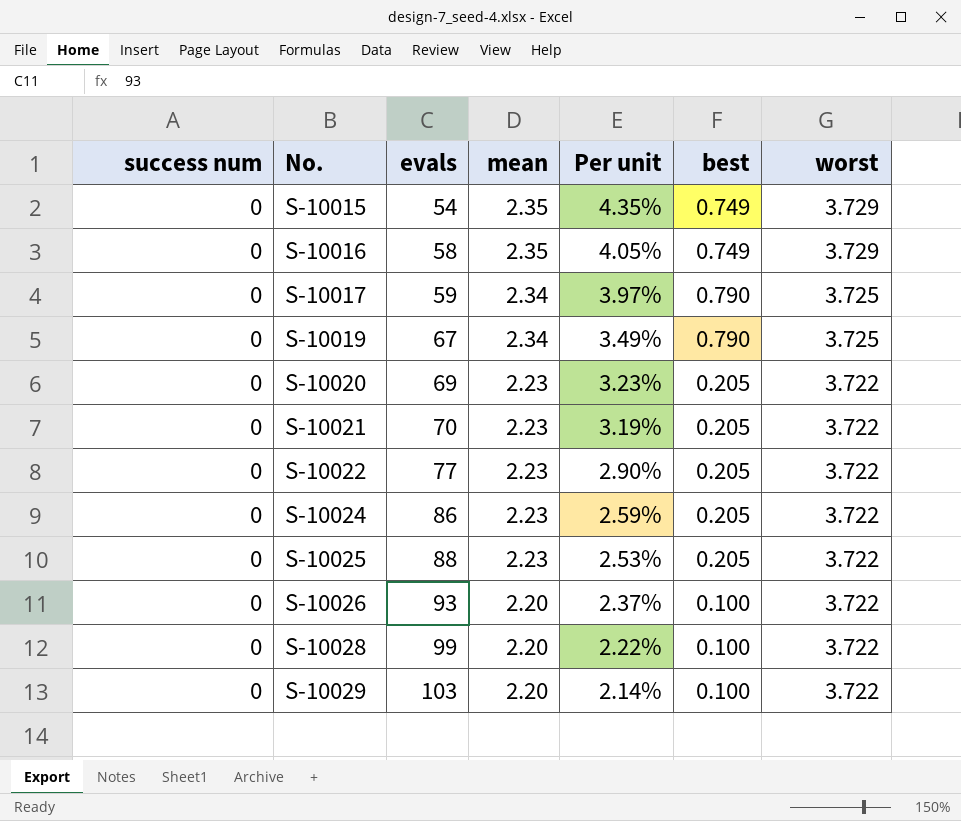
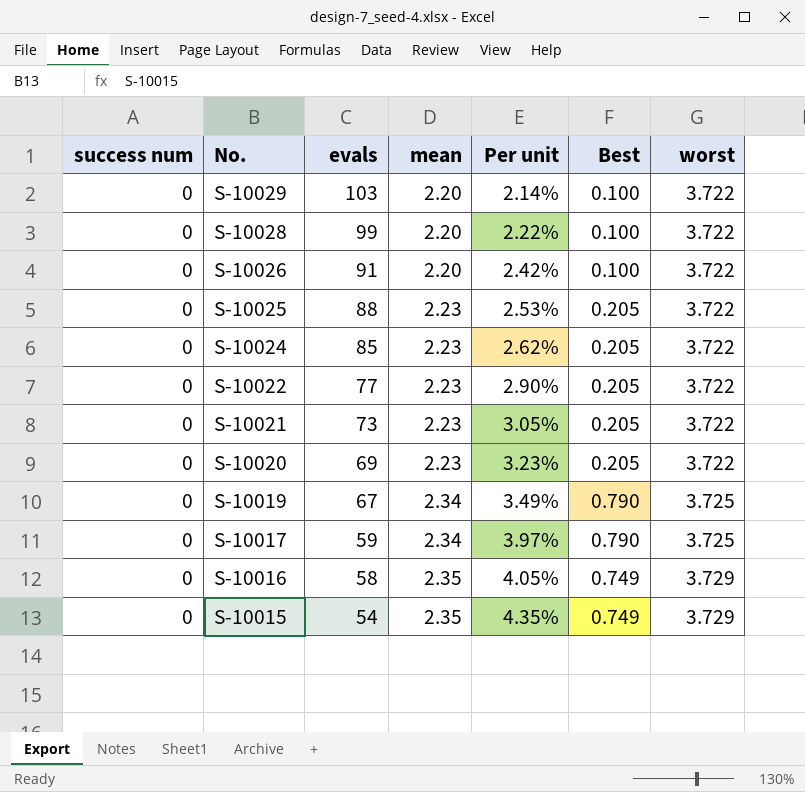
row order: No. ascending -> No. descending
column name: best -> Best
S-10026 | evals: 93 -> 91
S-10026 | Per unit: 2.37% -> 2.42%
S-10024 | evals: 86 -> 85
S-10024 | Per unit: 2.59% -> 2.62%
S-10021 | evals: 70 -> 73
S-10021 | Per unit: 3.19% -> 3.05%

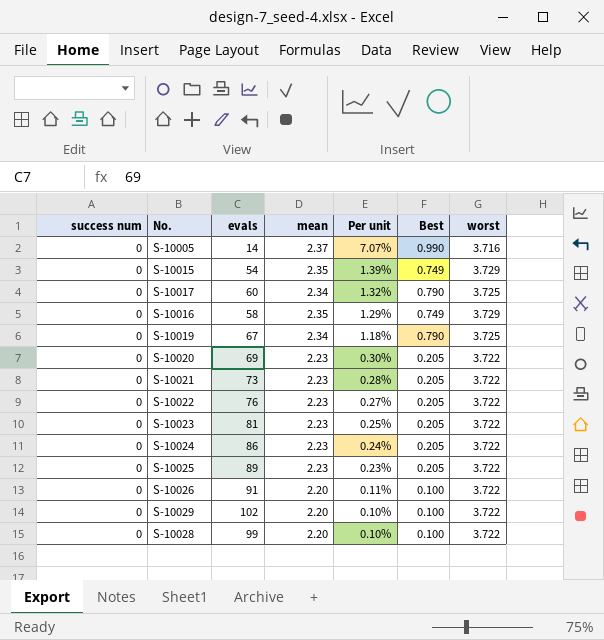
row order: No. descending -> Per unit descending
column Per unit | formula: [mean] / [evals] -> [Best] / [evals]
row S-10005: none -> 0 | 14 | 2.37 | 7.07% | 0.990 | 3.716
S-10017 | evals: 59 -> 60
S-10022 | evals: 77 -> 76
row S-10023: none -> 0 | 81 | 2.23 | 0.25% | 0.205 | 3.722
S-10024 | evals: 85 -> 86
S-10025 | evals: 88 -> 89
S-10029 | evals: 103 -> 102

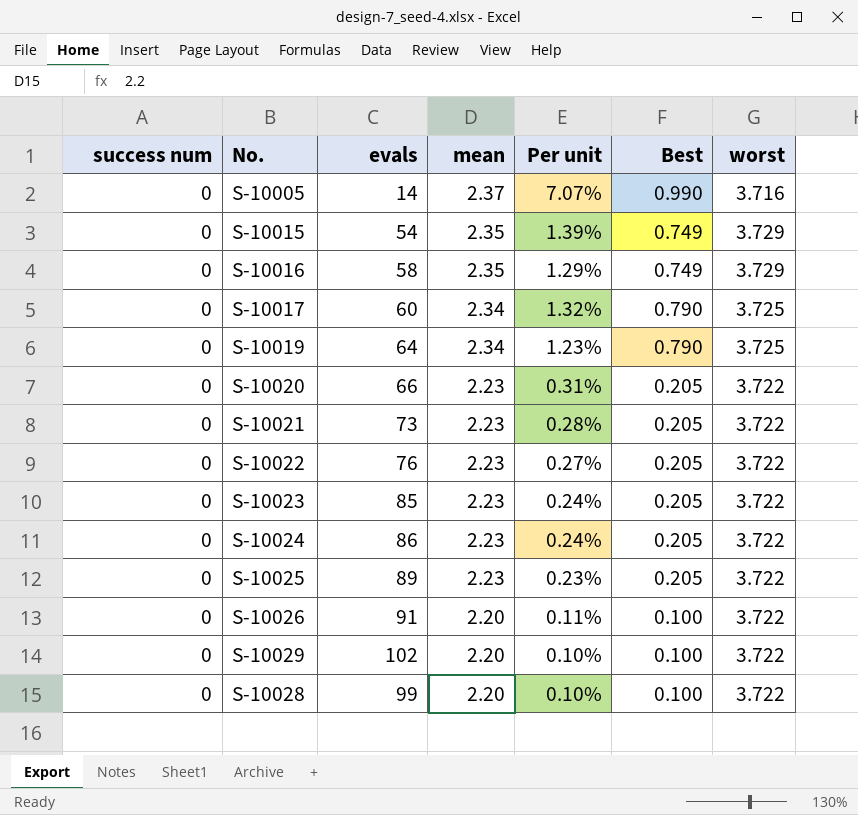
row order: Per unit descending -> mean descending
S-10019 | evals: 67 -> 64
S-10019 | Per unit: 1.18% -> 1.23%
S-10020 | evals: 69 -> 66
S-10020 | Per unit: 0.30% -> 0.31%
S-10023 | evals: 81 -> 85
S-10023 | Per unit: 0.25% -> 0.24%

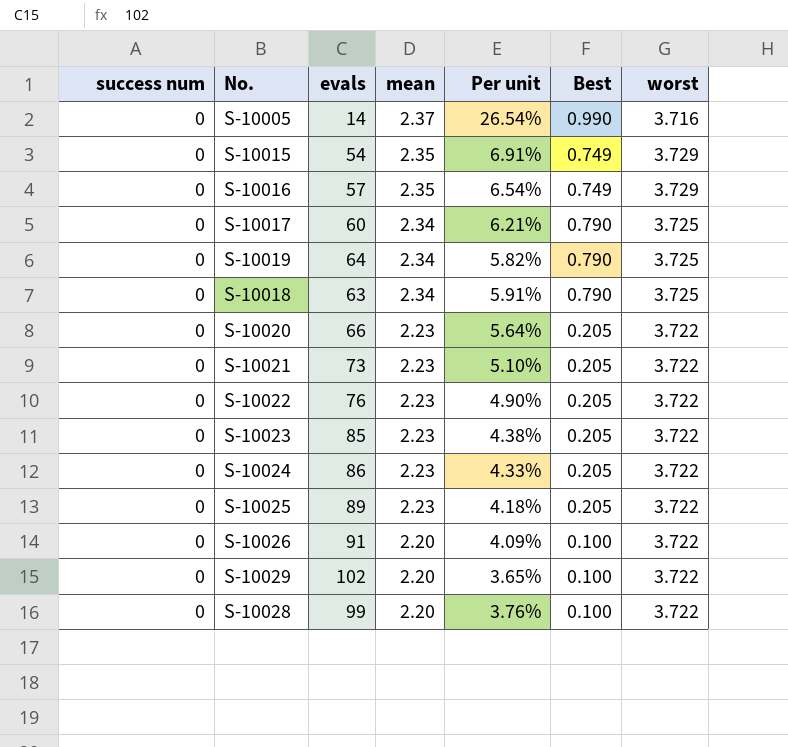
column Per unit | formula: [Best] / [evals] -> [worst] / [evals]
S-10016 | evals: 58 -> 57
row S-10018: none -> 0 | 63 | 2.34 | 5.91% | 0.790 | 3.725

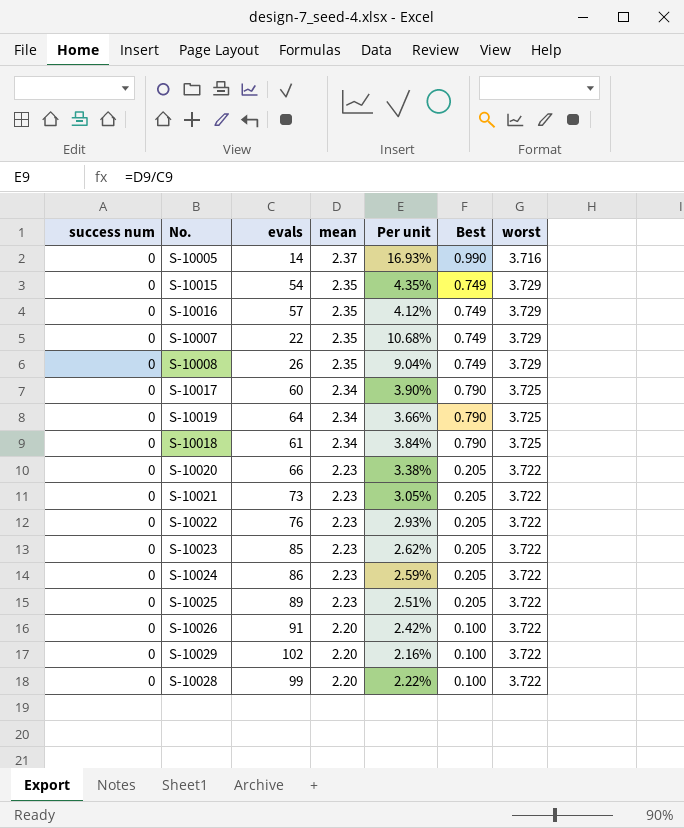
column Per unit | formula: [worst] / [evals] -> [mean] / [evals]
row S-10007: none -> 0 | 22 | 2.35 | 10.68% | 0.749 | 3.729
row S-10008: none -> 0 | 26 | 2.35 | 9.04% | 0.749 | 3.729
S-10018 | evals: 63 -> 61

